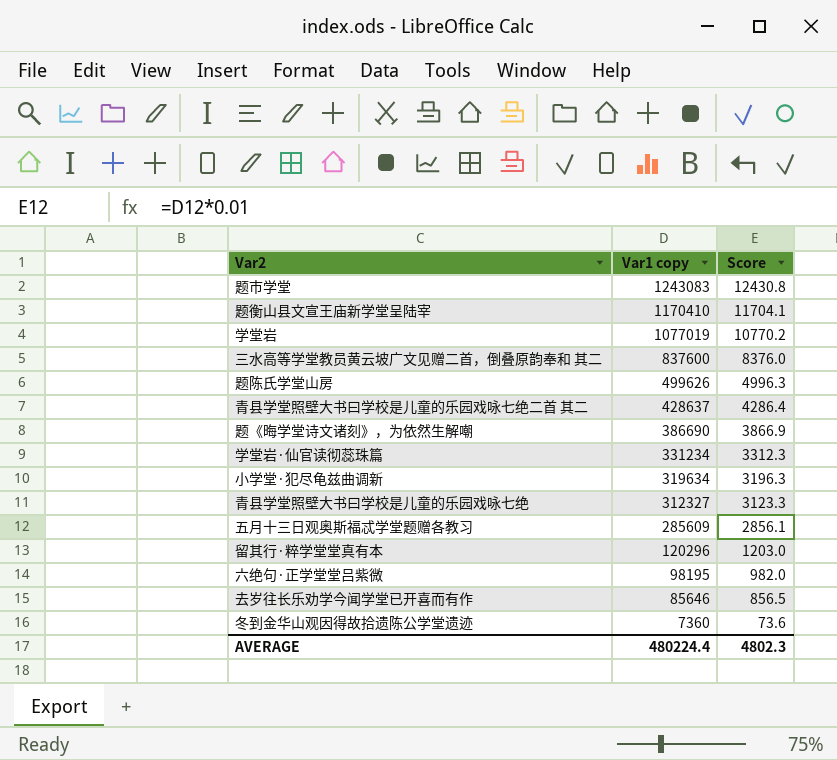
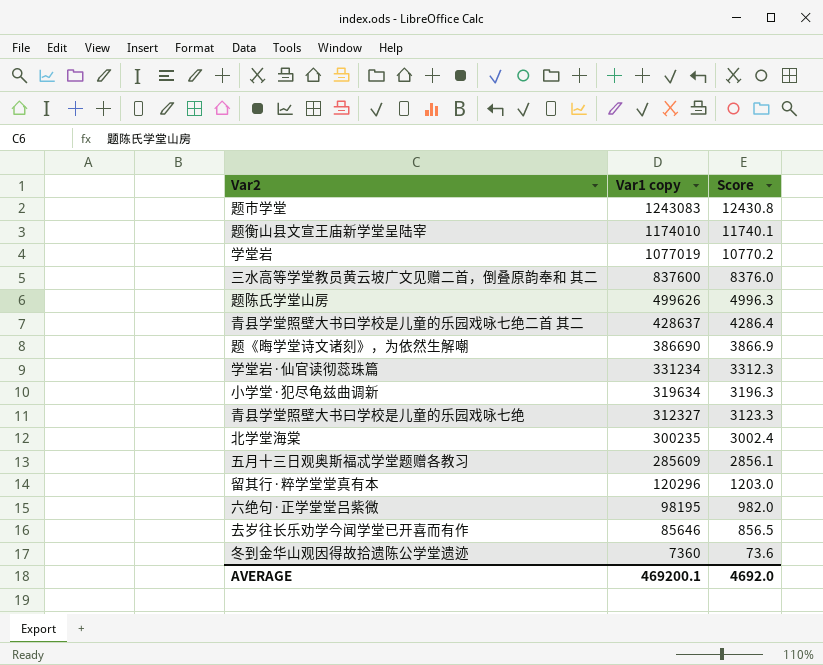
题衡山县文宣王庙新学堂呈陆宰 | Var1 copy: 1170410 -> 1174010
题衡山县文宣王庙新学堂呈陆宰 | Score: 11704.1 -> 11740.1
row 北学堂海棠: none -> 300235 | 3002.4
AVERAGE | Var1 copy: 480224.4 -> 469200.1
AVERAGE | Score: 4802.3 -> 4692.0

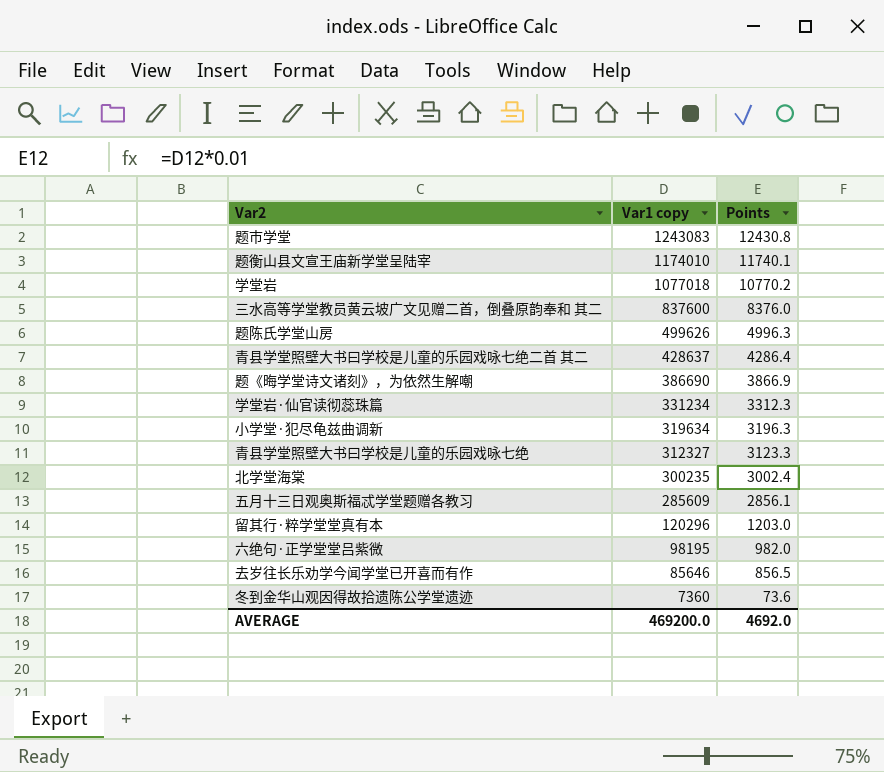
column name: Score -> Points
学堂岩 | Var1 copy: 1077019 -> 1077018
AVERAGE | Var1 copy: 469200.1 -> 469200.0

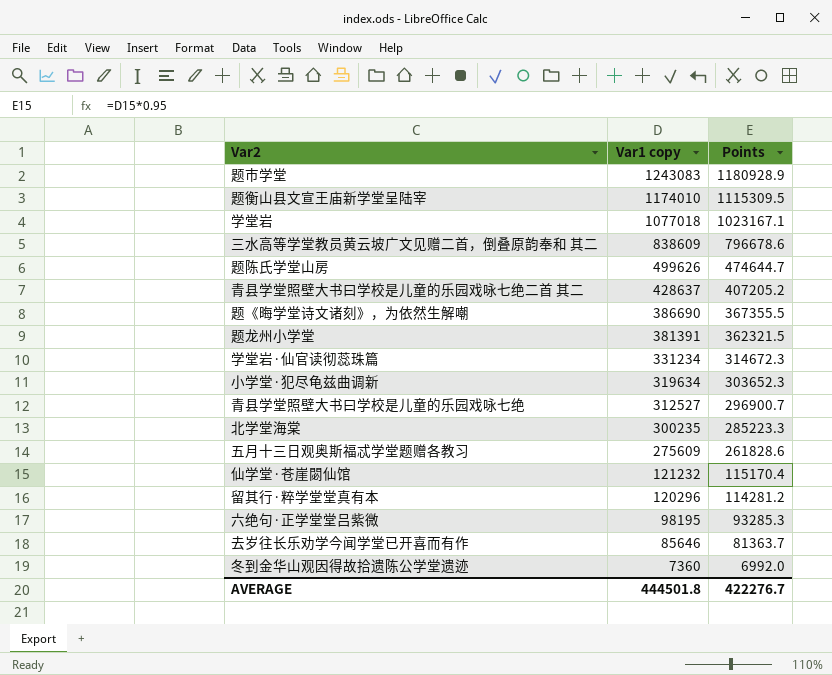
column Points | formula: [Var1 copy] * 0.01 -> [Var1 copy] * 0.95
三水高等学堂教员黄云坡广文见赠二首，倒叠原韵奉和 其二 | Var1 copy: 837600 -> 838609
row 题龙州小学堂: none -> 381391 | 362321.5
青县学堂照壁大书曰学校是儿童的乐园戏咏七绝 | Var1 copy: 312327 -> 312527
五月十三日观奥斯福忒学堂题赠各教习 | Var1 copy: 285609 -> 275609
row 仙学堂·苍崖閟仙馆: none -> 121232 | 115170.4
AVERAGE | Var1 copy: 469200.0 -> 444501.8
AVERAGE | Points: 4692.0 -> 422276.7

